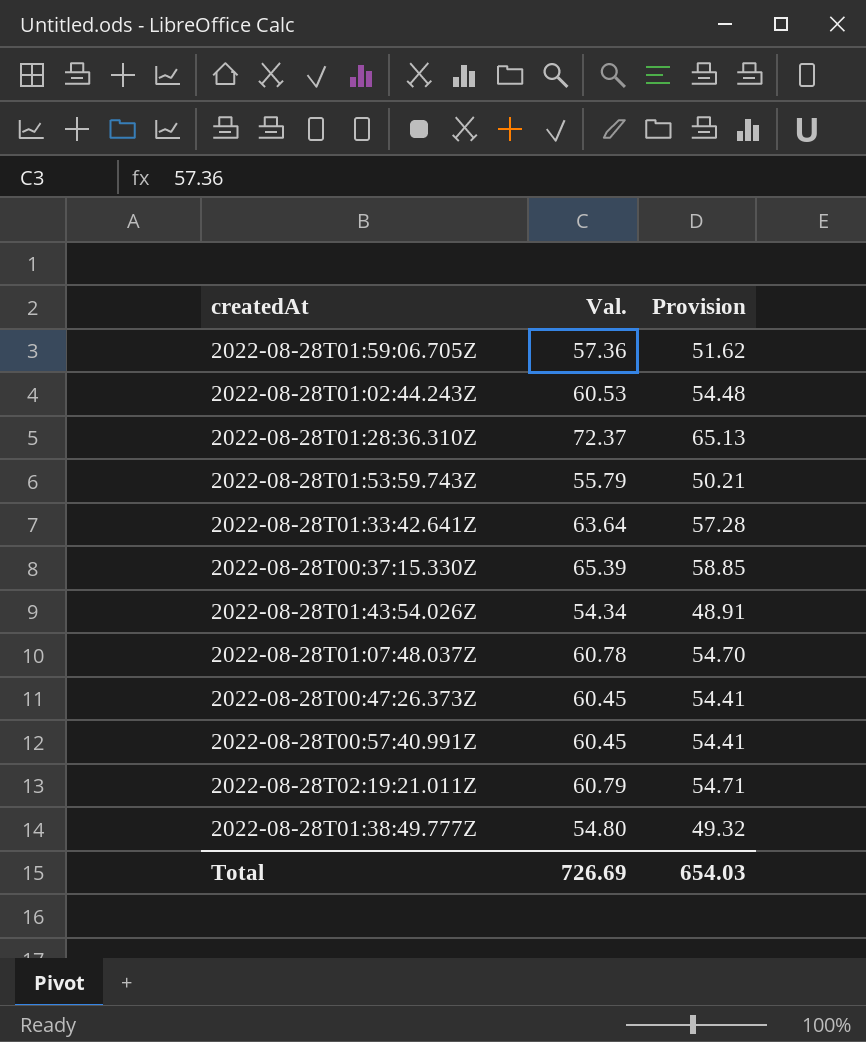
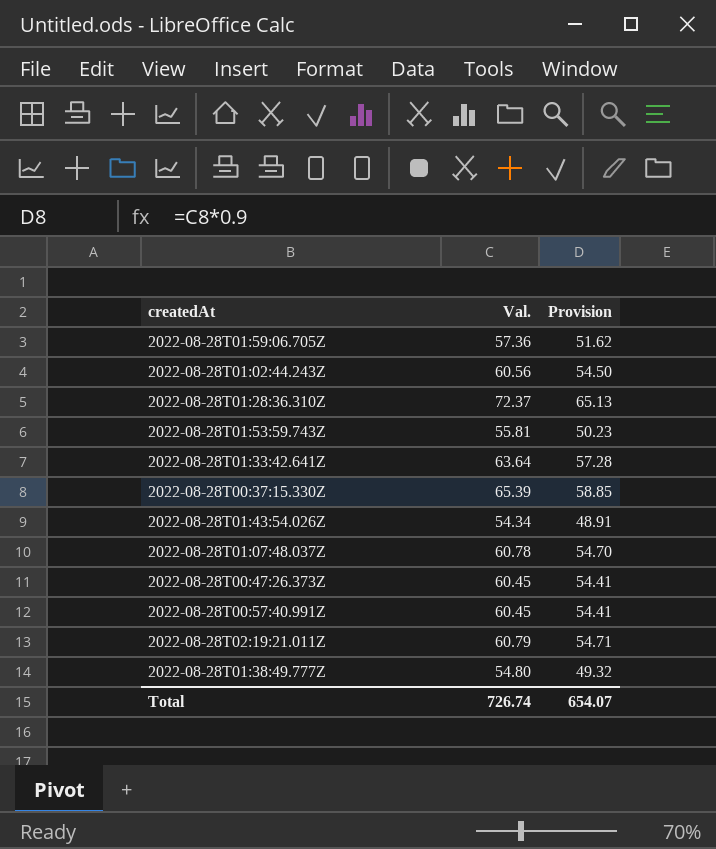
2022-08-28T01:02:44.243Z | Val.: 60.53 -> 60.56
2022-08-28T01:02:44.243Z | Provision: 54.48 -> 54.50
2022-08-28T01:53:59.743Z | Val.: 55.79 -> 55.81
2022-08-28T01:53:59.743Z | Provision: 50.21 -> 50.23
Total | Val.: 726.69 -> 726.74
Total | Provision: 654.03 -> 654.07

